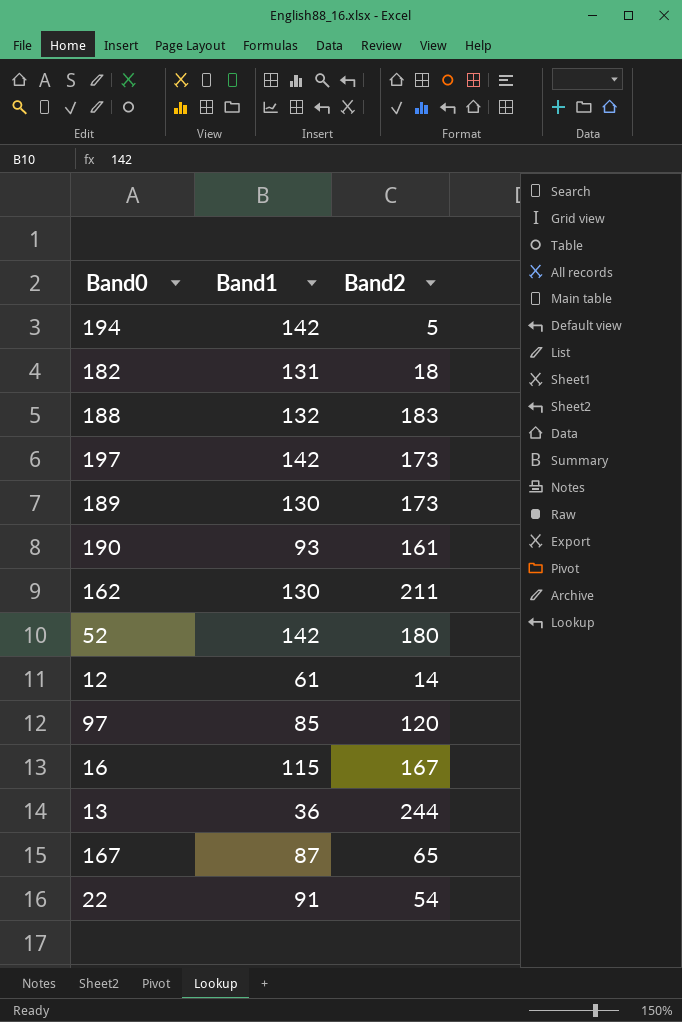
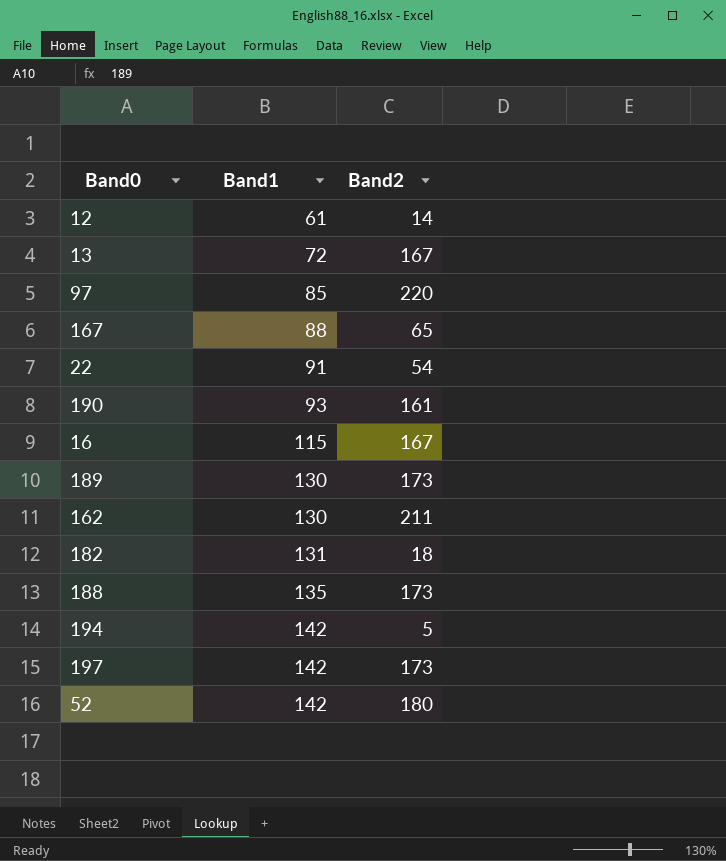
row order: none -> Band1 ascending
13 | Band1: 36 -> 72
13 | Band2: 244 -> 167
97 | Band2: 120 -> 220
167 | Band1: 87 -> 88
188 | Band1: 132 -> 135
188 | Band2: 183 -> 173

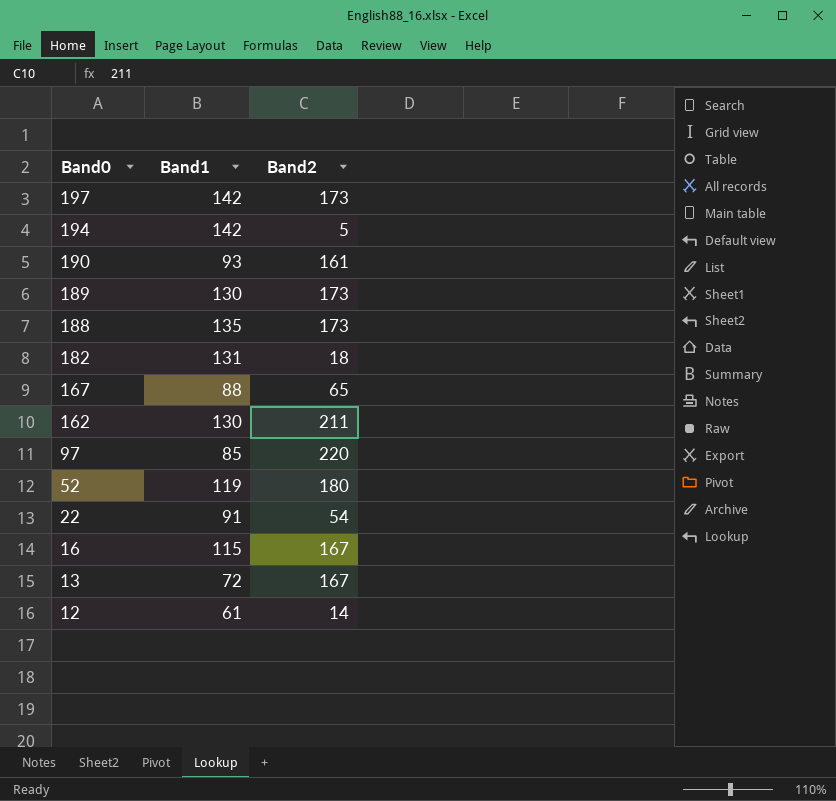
row order: Band1 ascending -> Band0 descending
52 | Band1: 142 -> 119

